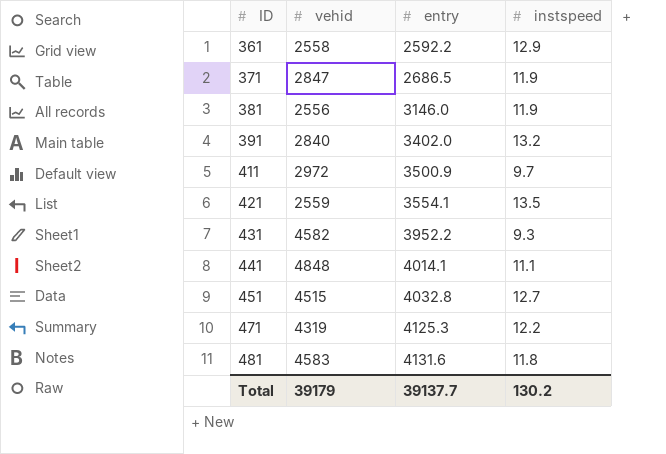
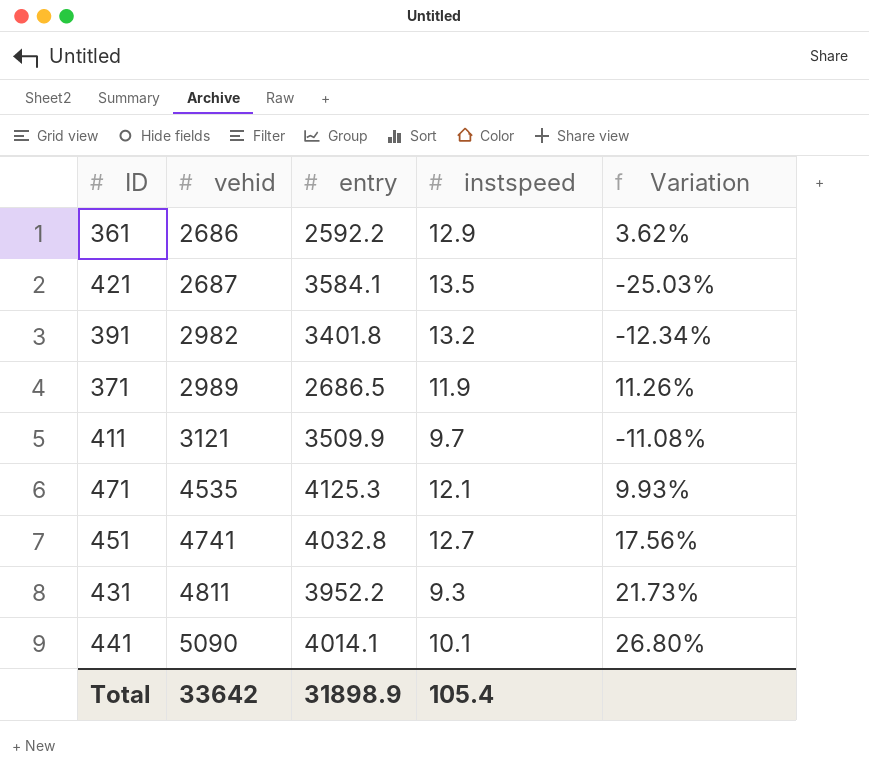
row order: ID ascending -> vehid ascending
column Variation | formula: none -> ([vehid] - [entry]) / [entry]
row 381: 2556 | 3146.0 | 11.9 -> none
row 481: 4583 | 4131.6 | 11.8 -> none
361 | vehid: 2558 -> 2686
421 | vehid: 2559 -> 2687
421 | entry: 3554.1 -> 3584.1
391 | vehid: 2840 -> 2982
391 | entry: 3402.0 -> 3401.8
371 | vehid: 2847 -> 2989
411 | vehid: 2972 -> 3121
411 | entry: 3500.9 -> 3509.9
471 | vehid: 4319 -> 4535
471 | instspeed: 12.2 -> 12.1
451 | vehid: 4515 -> 4741
431 | vehid: 4582 -> 4811
441 | vehid: 4848 -> 5090
441 | instspeed: 11.1 -> 10.1
Total | vehid: 39179 -> 33642
Total | entry: 39137.7 -> 31898.9
Total | instspeed: 130.2 -> 105.4

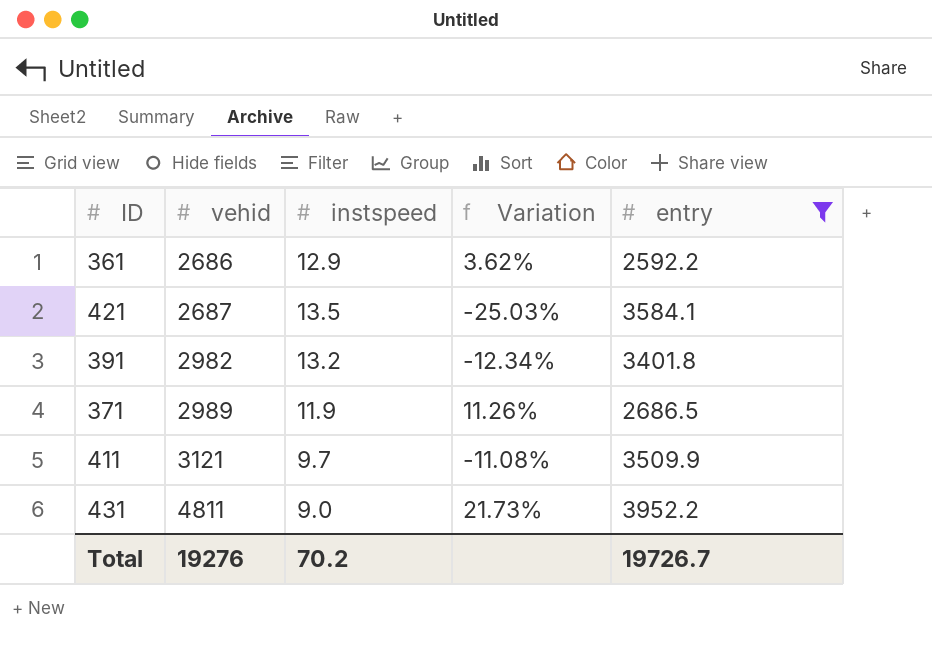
filter: none -> entry <= 3952.2
column entry | position: 3 -> 5
431 | instspeed: 9.3 -> 9.0
Total | vehid: 33642 -> 19276
Total | instspeed: 105.4 -> 70.2
Total | entry: 31898.9 -> 19726.7

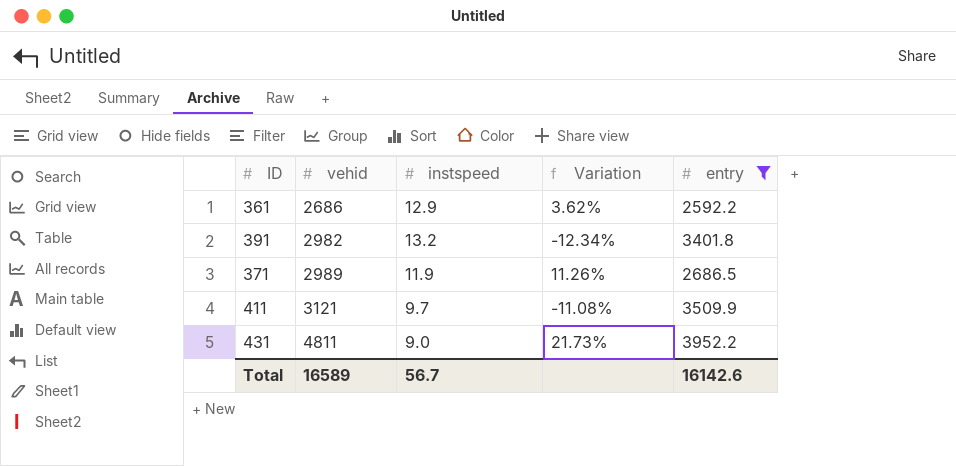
row 421: 2687 | 13.5 | -25.03% | 3584.1 -> none
Total | vehid: 19276 -> 16589
Total | instspeed: 70.2 -> 56.7
Total | entry: 19726.7 -> 16142.6

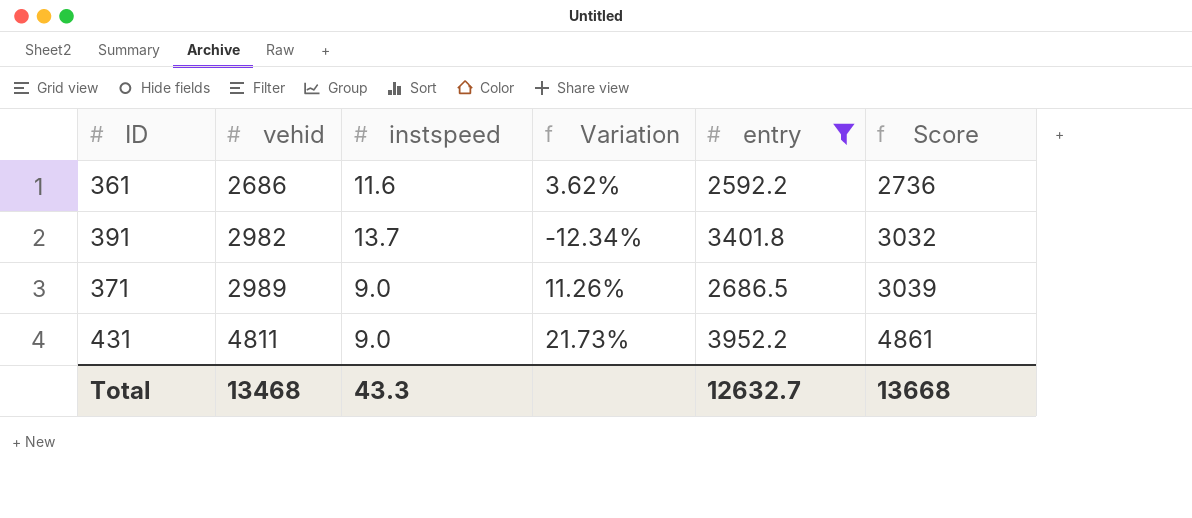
column Score | formula: none -> [vehid] + 50
row 411: 3121 | 9.7 | -11.08% | 3509.9 -> none
361 | instspeed: 12.9 -> 11.6
391 | instspeed: 13.2 -> 13.7
371 | instspeed: 11.9 -> 9.0
Total | vehid: 16589 -> 13468
Total | instspeed: 56.7 -> 43.3
Total | entry: 16142.6 -> 12632.7

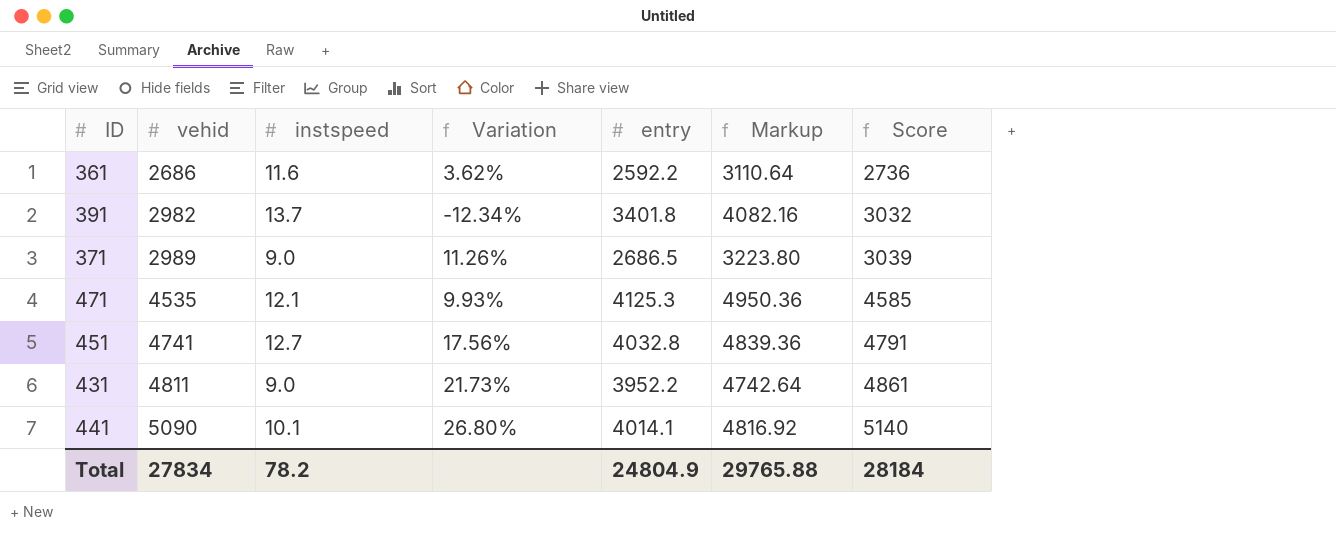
filter: entry <= 3952.2 -> none
column Markup | formula: none -> [entry] * 1.2
Total | vehid: 13468 -> 27834
Total | instspeed: 43.3 -> 78.2
Total | entry: 12632.7 -> 24804.9
Total | Score: 13668 -> 28184

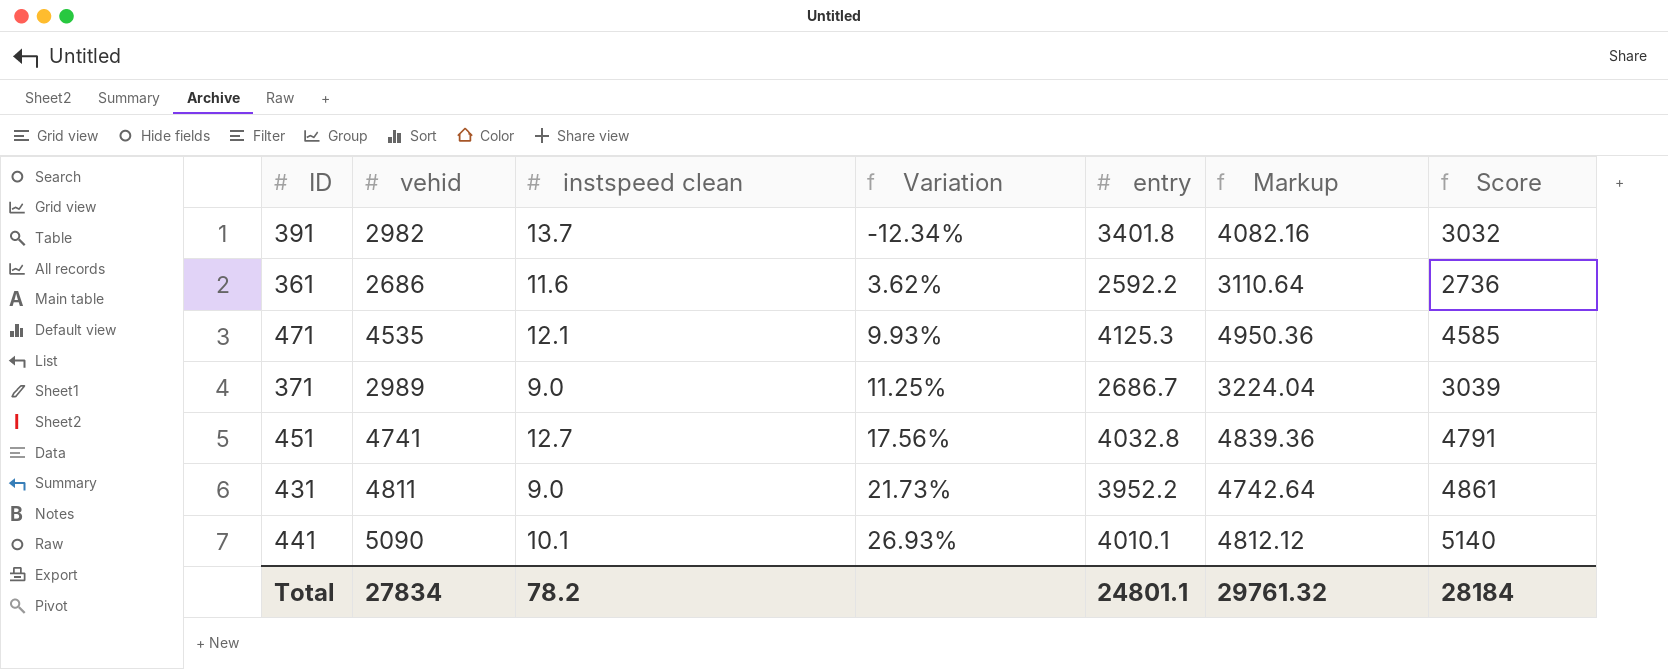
row order: vehid ascending -> Variation ascending
column name: instspeed -> instspeed clean
371 | Variation: 11.26% -> 11.25%
371 | entry: 2686.5 -> 2686.7
371 | Markup: 3223.80 -> 3224.04
441 | Variation: 26.80% -> 26.93%
441 | entry: 4014.1 -> 4010.1
441 | Markup: 4816.92 -> 4812.12
Total | entry: 24804.9 -> 24801.1
Total | Markup: 29765.88 -> 29761.32

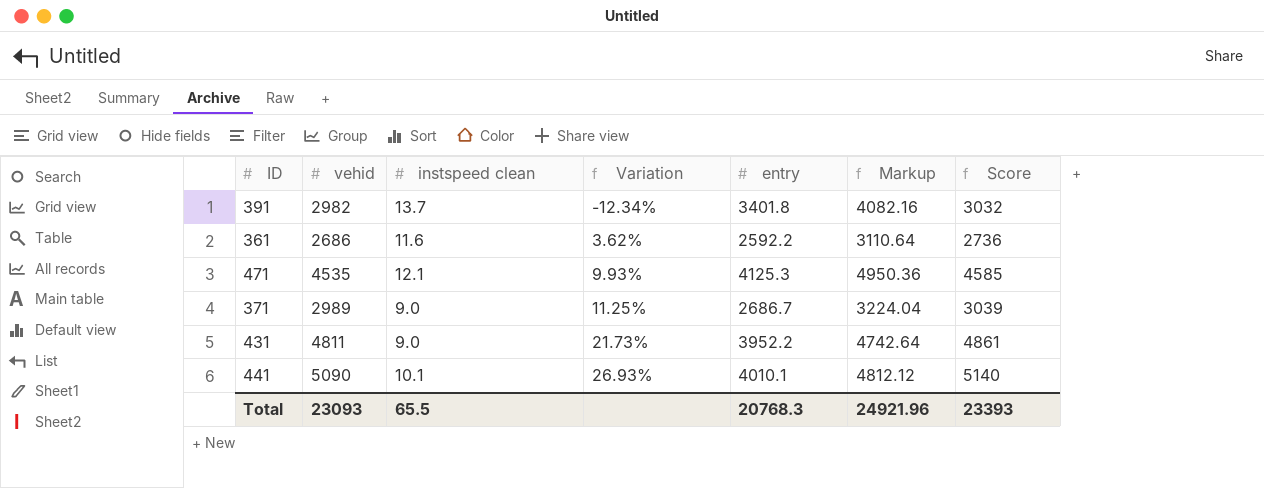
row 451: 4741 | 12.7 | 17.56% | 4032.8 | 4839.36 | 4791 -> none
Total | vehid: 27834 -> 23093
Total | instspeed clean: 78.2 -> 65.5
Total | entry: 24801.1 -> 20768.3
Total | Markup: 29761.32 -> 24921.96
Total | Score: 28184 -> 23393

